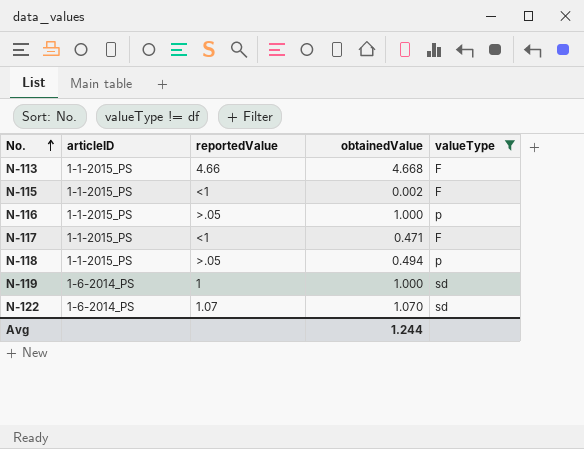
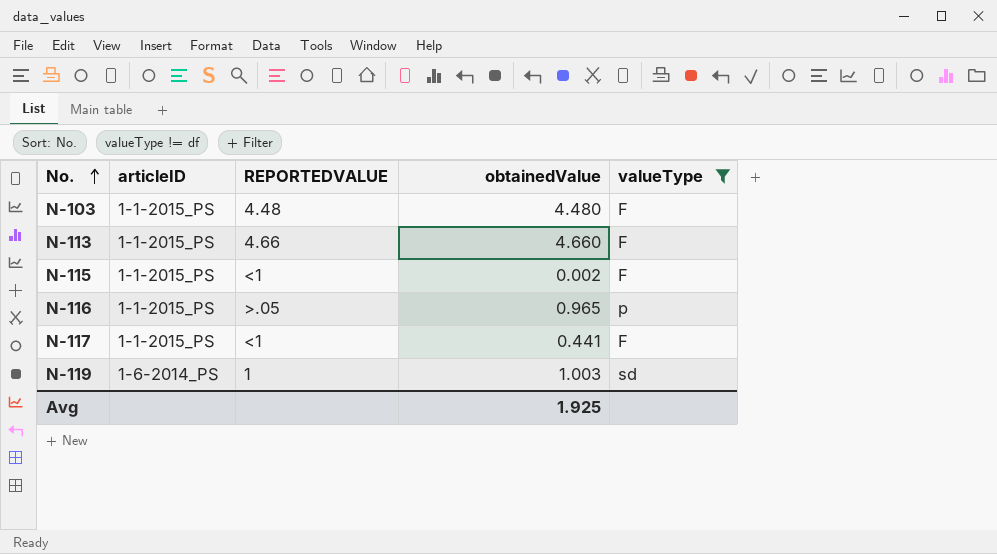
column name: reportedValue -> REPORTEDVALUE
row N-118: 1-1-2015_PS | >.05 | 0.494 | p -> none
row N-122: 1-6-2014_PS | 1.07 | 1.070 | sd -> none
row N-103: none -> 1-1-2015_PS | 4.48 | 4.480 | F
N-113 | obtainedValue: 4.668 -> 4.660
N-116 | obtainedValue: 1.000 -> 0.965
N-117 | obtainedValue: 0.471 -> 0.441
N-119 | obtainedValue: 1.000 -> 1.003
Avg | obtainedValue: 1.244 -> 1.925

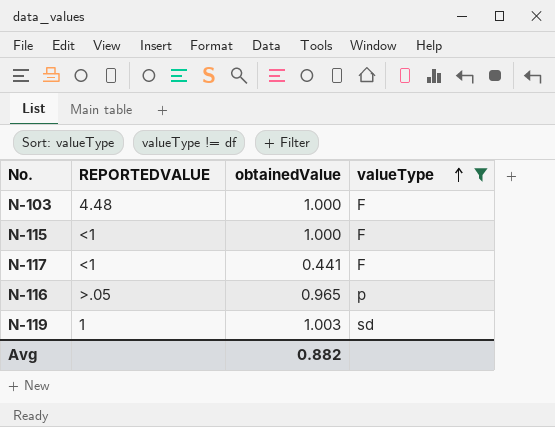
row order: No. ascending -> valueType ascending
column articleID | position: 2 -> none
row N-113: 1-1-2015_PS | 4.66 | 4.660 | F -> none
N-103 | obtainedValue: 4.480 -> 1.000
N-115 | obtainedValue: 0.002 -> 1.000
Avg | obtainedValue: 1.925 -> 0.882

